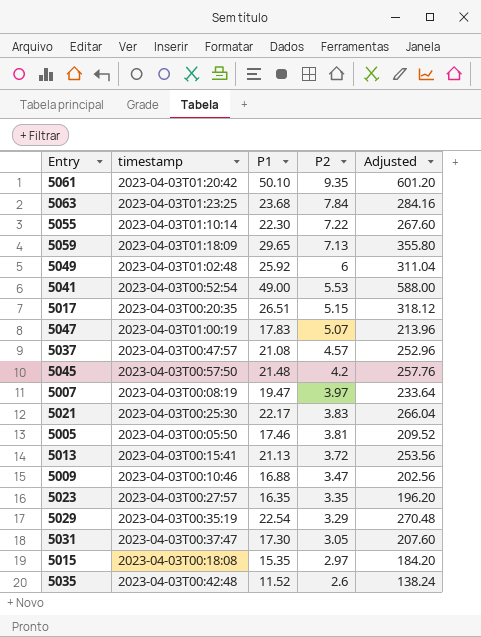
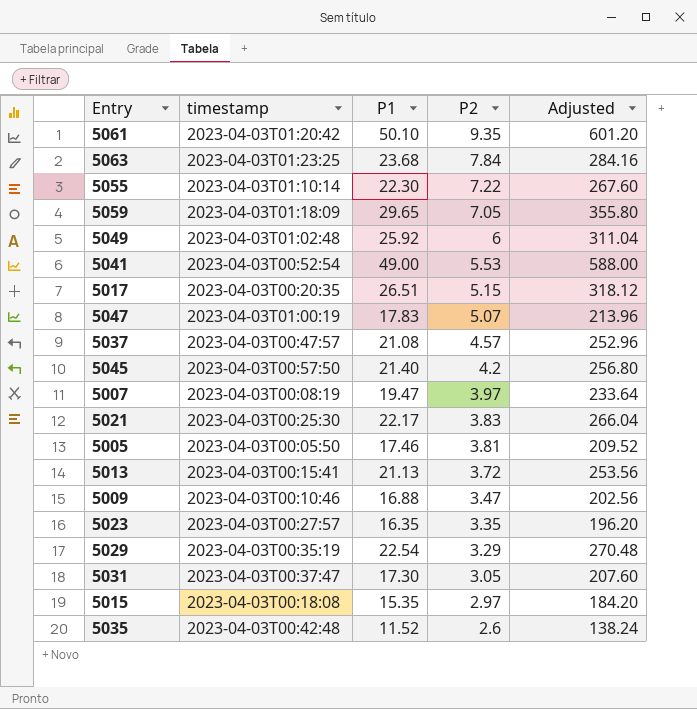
5059 | P2: 7.13 -> 7.05
5045 | P1: 21.48 -> 21.40
5045 | Adjusted: 257.76 -> 256.80

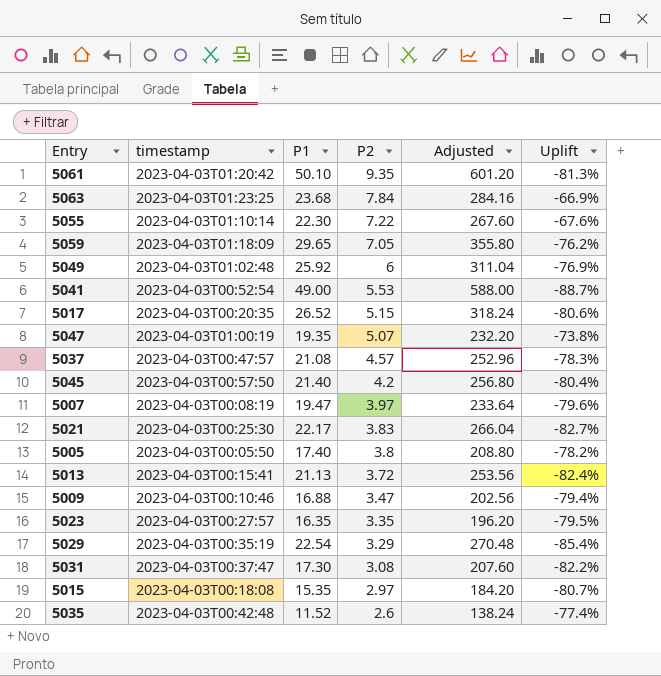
column Uplift | formula: none -> ([P2] - [P1]) / [P1]
5017 | P1: 26.51 -> 26.52
5017 | Adjusted: 318.12 -> 318.24
5047 | P1: 17.83 -> 19.35
5047 | Adjusted: 213.96 -> 232.20
5005 | P1: 17.46 -> 17.40
5005 | P2: 3.81 -> 3.8
5005 | Adjusted: 209.52 -> 208.80
5031 | P2: 3.05 -> 3.08

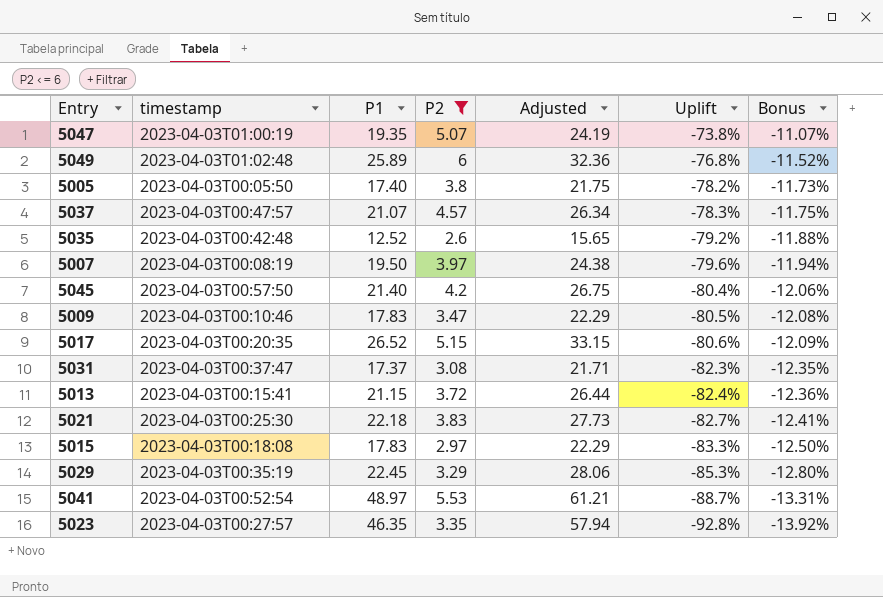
filter: none -> P2 <= 6
row order: P2 descending -> Uplift descending
column Adjusted | formula: [P1] * 12 -> [P1] * 1.25
column Bonus | formula: none -> [Uplift] * 0.15
5049 | P1: 25.92 -> 25.89
5049 | Uplift: -76.9% -> -76.8%
5037 | P1: 21.08 -> 21.07
5035 | P1: 11.52 -> 12.52
5035 | Uplift: -77.4% -> -79.2%
5007 | P1: 19.47 -> 19.50
5009 | P1: 16.88 -> 17.83
5009 | Uplift: -79.4% -> -80.5%
5031 | P1: 17.30 -> 17.37
5031 | Uplift: -82.2% -> -82.3%
5013 | P1: 21.13 -> 21.15
5021 | P1: 22.17 -> 22.18
5015 | P1: 15.35 -> 17.83
5015 | Uplift: -80.7% -> -83.3%
5029 | P1: 22.54 -> 22.45
5029 | Uplift: -85.4% -> -85.3%
5041 | P1: 49.00 -> 48.97
5023 | P1: 16.35 -> 46.35
5023 | Uplift: -79.5% -> -92.8%

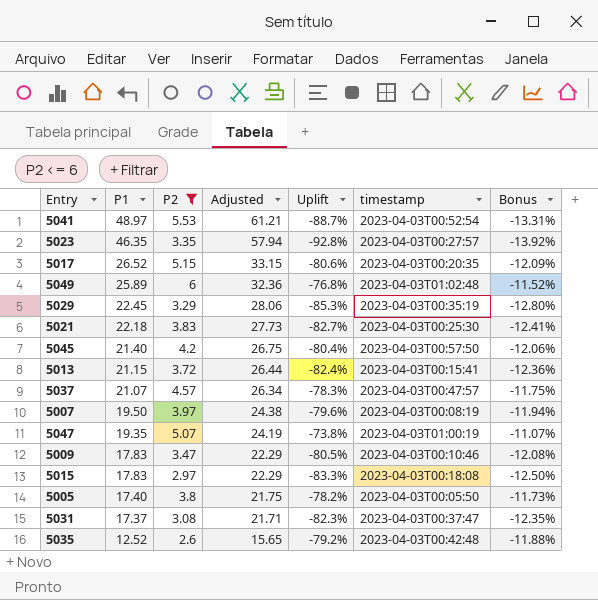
row order: Uplift descending -> P1 descending
column timestamp | position: 2 -> 6

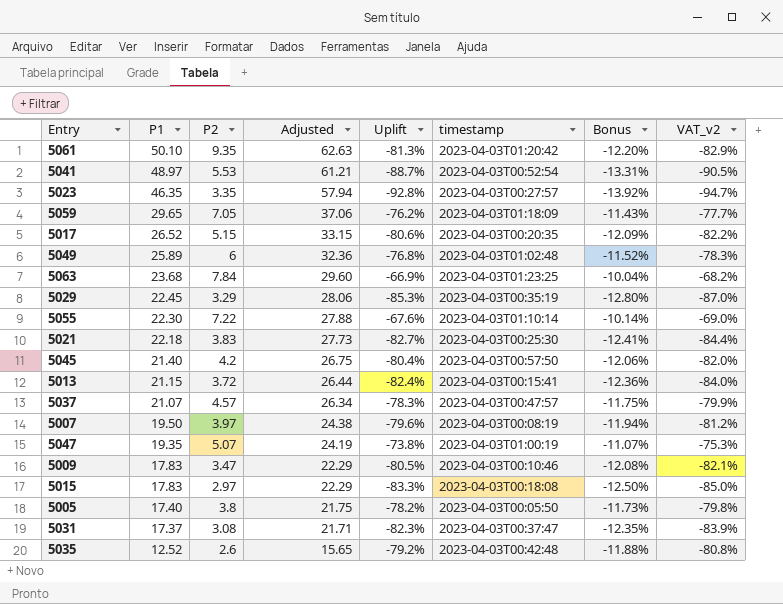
filter: P2 <= 6 -> none
column VAT_v2 | formula: none -> [Uplift] * 1.02

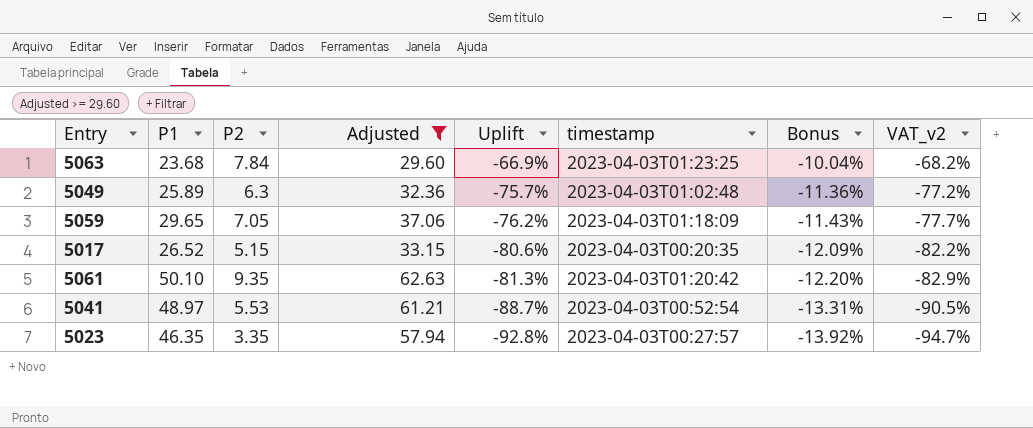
filter: none -> Adjusted >= 29.60
row order: P1 descending -> Uplift descending
5049 | P2: 6 -> 6.3
5049 | Uplift: -76.8% -> -75.7%
5049 | Bonus: -11.52% -> -11.36%
5049 | VAT_v2: -78.3% -> -77.2%

